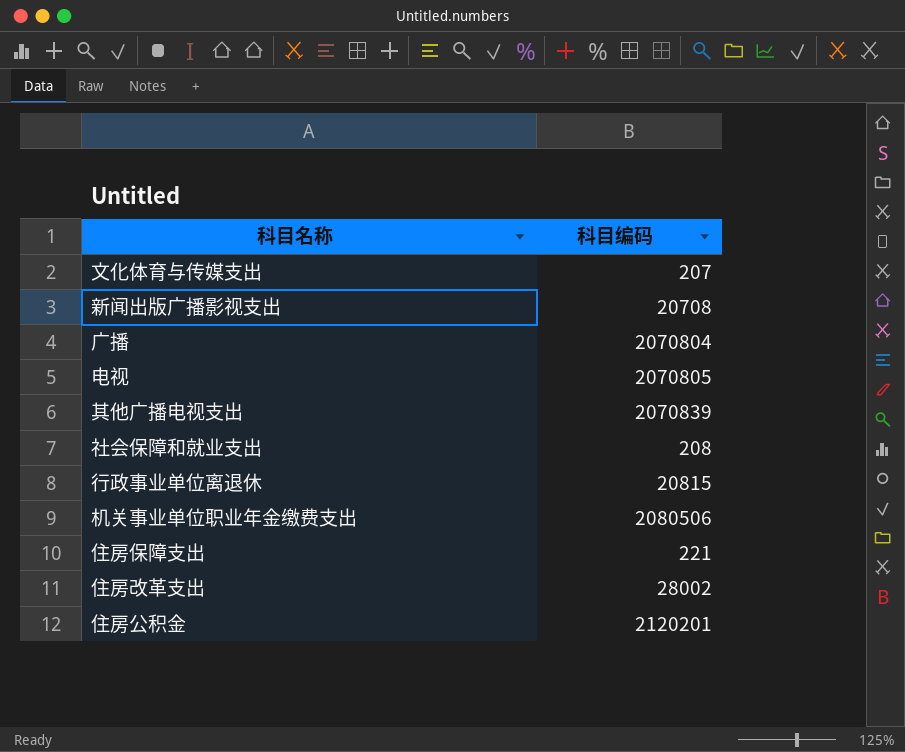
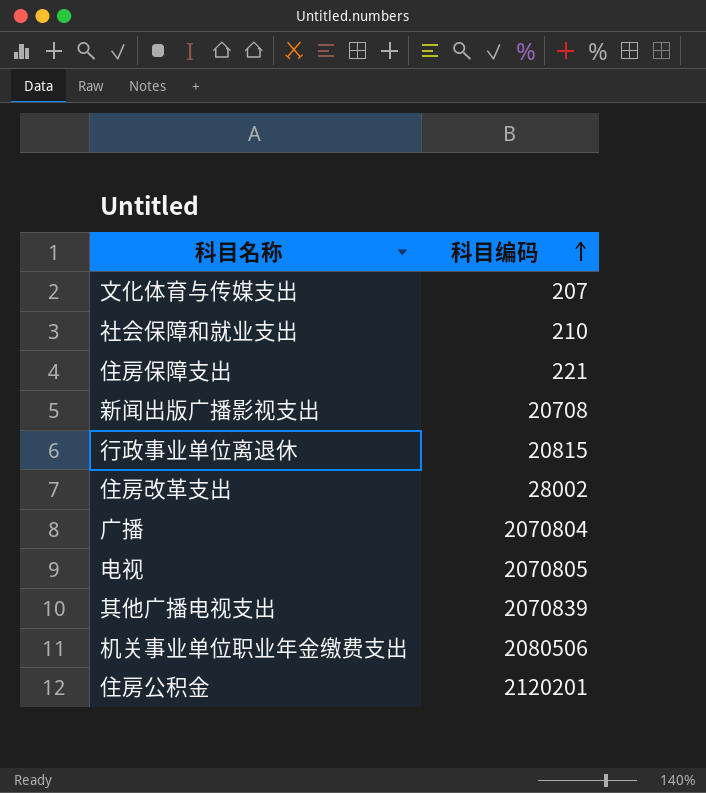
row order: none -> 科目编码 ascending
社会保障和就业支出 | 科目编码: 208 -> 210

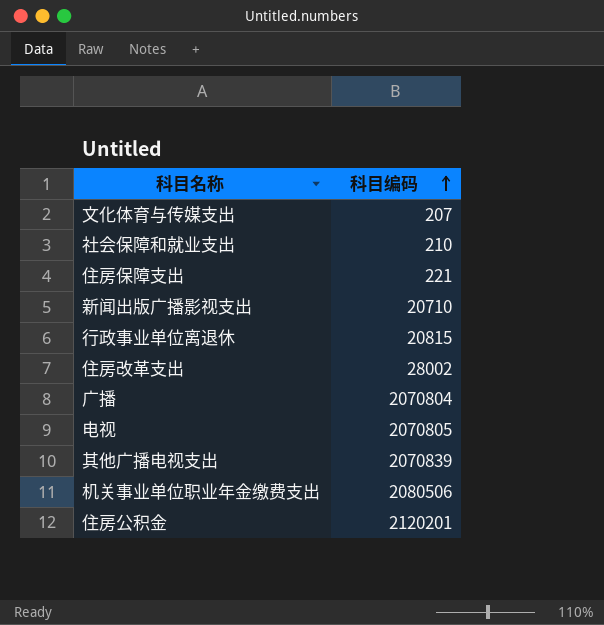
新闻出版广播影视支出 | 科目编码: 20708 -> 20710

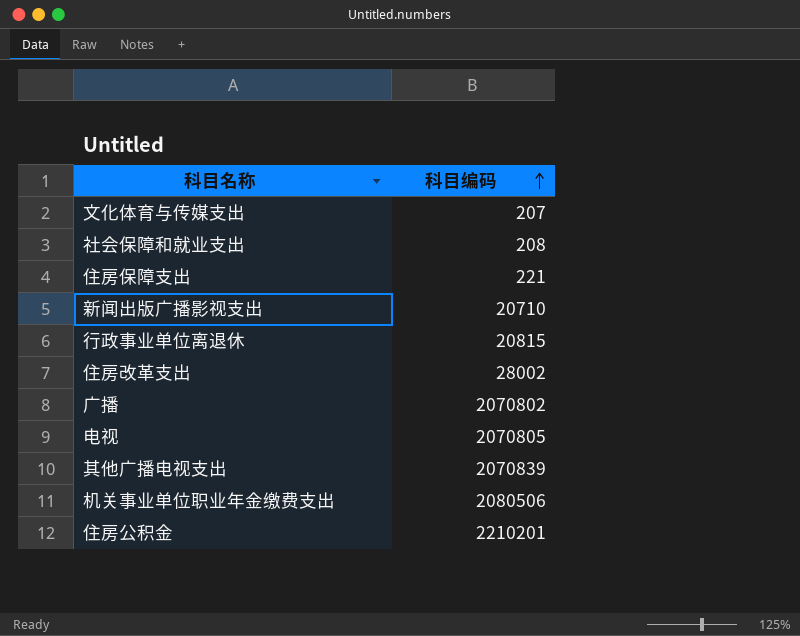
社会保障和就业支出 | 科目编码: 210 -> 208
广播 | 科目编码: 2070804 -> 2070802
住房公积金 | 科目编码: 2120201 -> 2210201

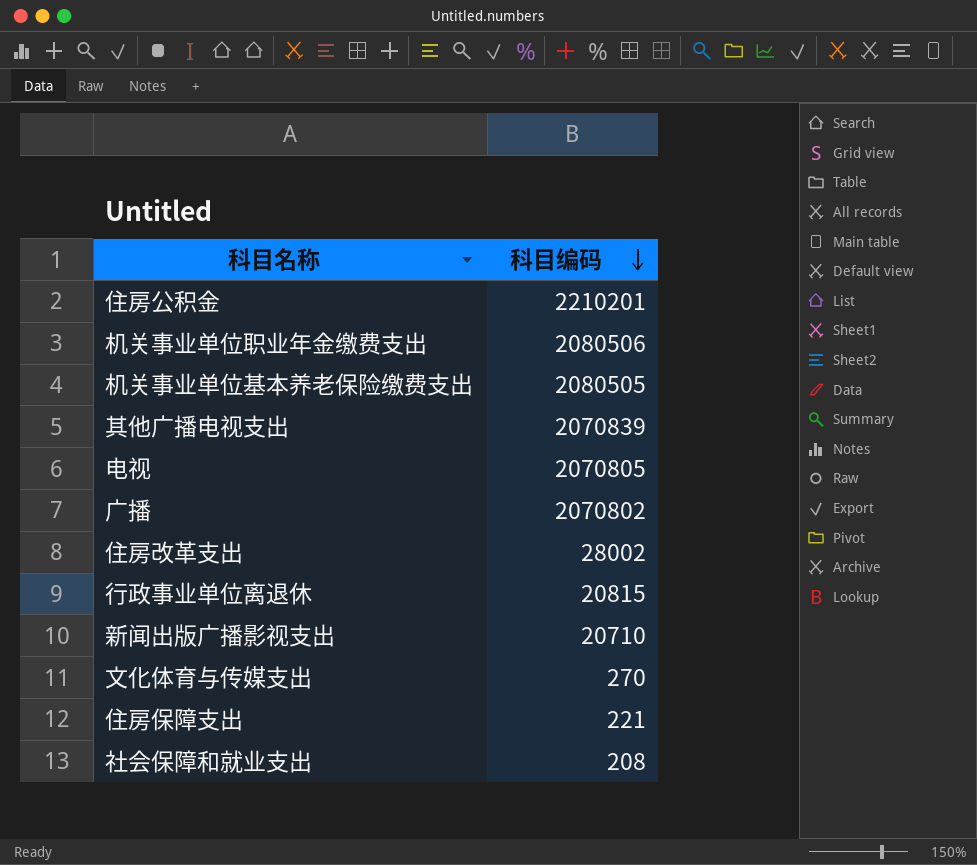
row order: 科目编码 ascending -> 科目编码 descending
row 机关事业单位基本养老保险缴费支出: none -> 2080505
文化体育与传媒支出 | 科目编码: 207 -> 270

